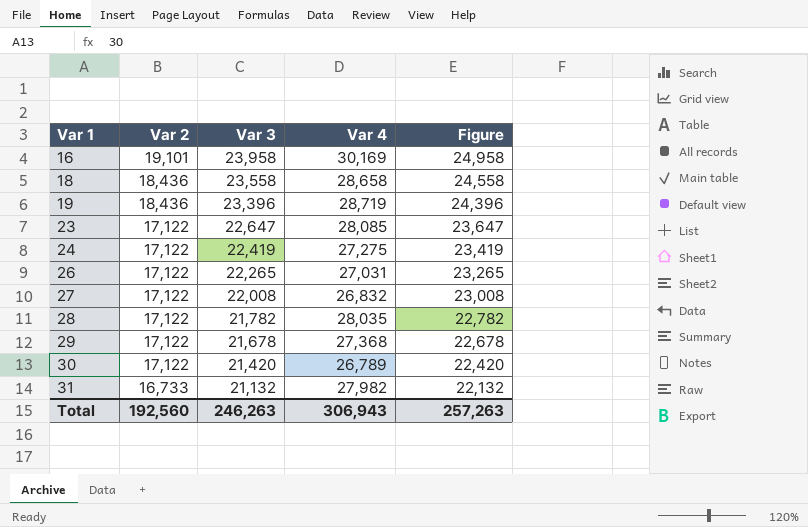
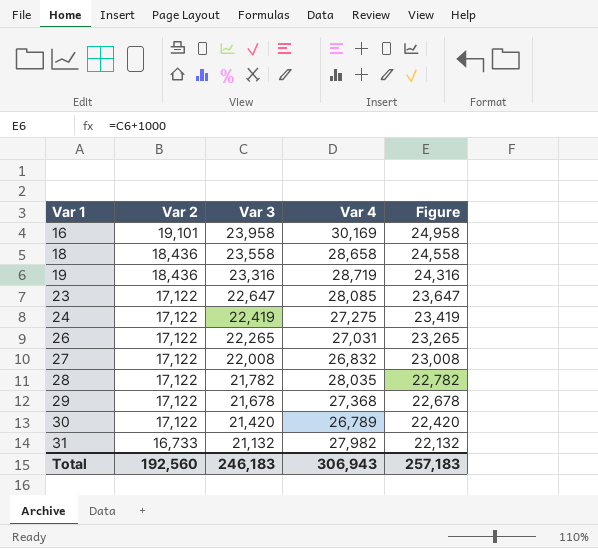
19 | Var 3: 23,396 -> 23,316
19 | Figure: 24,396 -> 24,316
Total | Var 3: 246,263 -> 246,183
Total | Figure: 257,263 -> 257,183

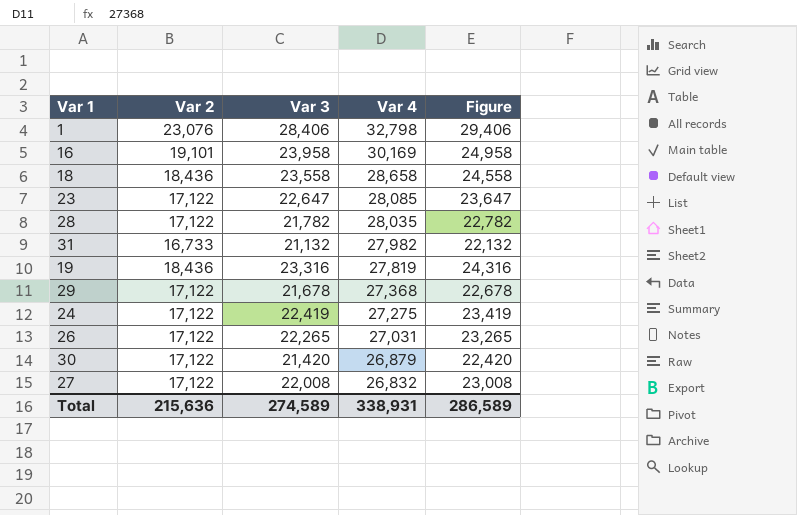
row order: Var 1 ascending -> Var 4 descending
row 1: none -> 23,076 | 28,406 | 32,798 | 29,406
19 | Var 4: 28,719 -> 27,819
30 | Var 4: 26,789 -> 26,879
Total | Var 2: 192,560 -> 215,636
Total | Var 3: 246,183 -> 274,589
Total | Var 4: 306,943 -> 338,931
Total | Figure: 257,183 -> 286,589

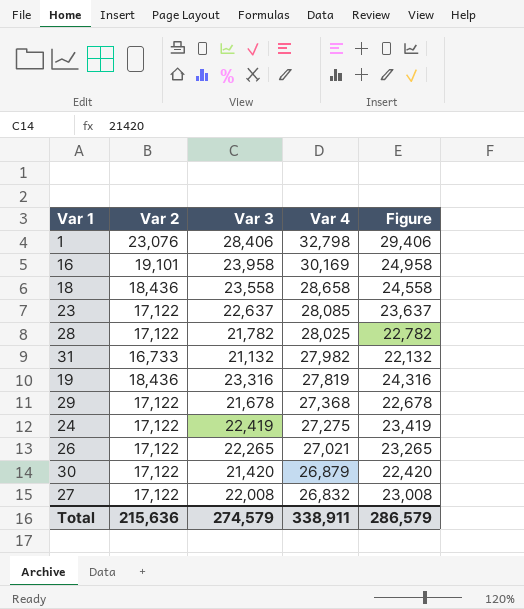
23 | Var 3: 22,647 -> 22,637
23 | Figure: 23,647 -> 23,637
28 | Var 4: 28,035 -> 28,025
26 | Var 4: 27,031 -> 27,021
Total | Var 3: 274,589 -> 274,579
Total | Var 4: 338,931 -> 338,911
Total | Figure: 286,589 -> 286,579

